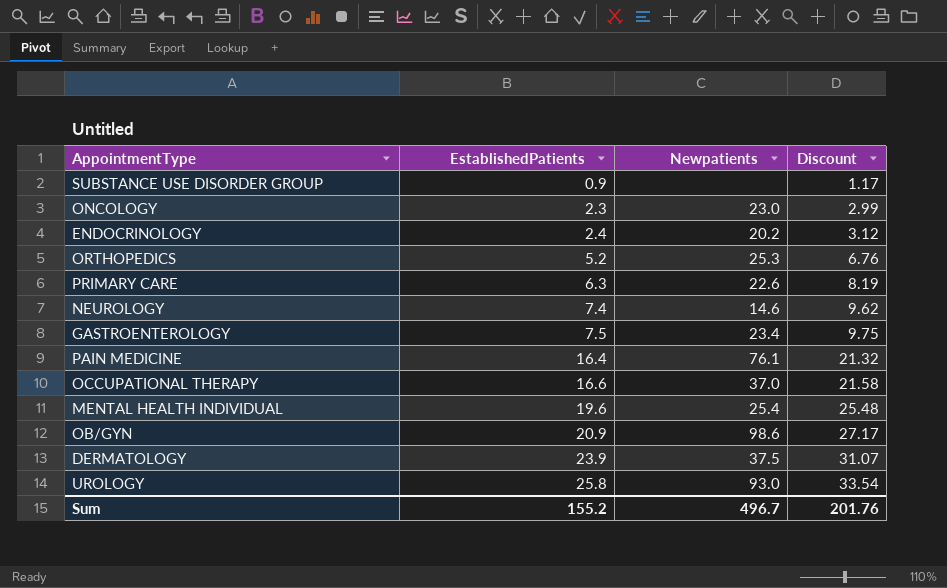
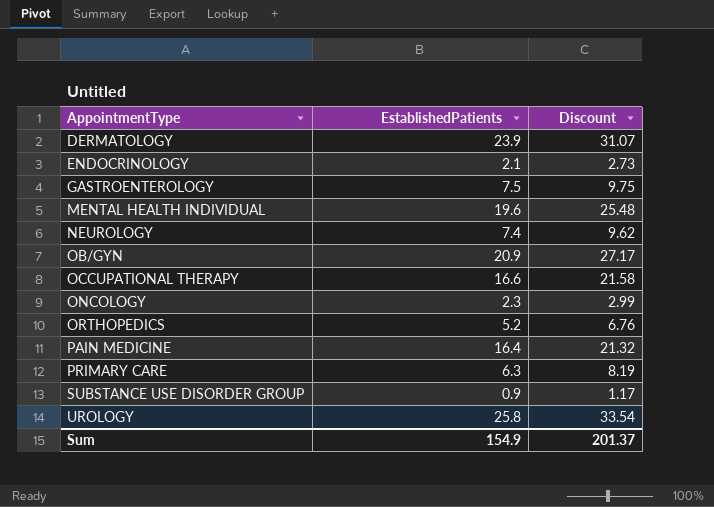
row order: EstablishedPatients ascending -> AppointmentType ascending
column Newpatients | position: 3 -> none
ENDOCRINOLOGY | EstablishedPatients: 2.4 -> 2.1
ENDOCRINOLOGY | Discount: 3.12 -> 2.73
Sum | EstablishedPatients: 155.2 -> 154.9
Sum | Discount: 201.76 -> 201.37

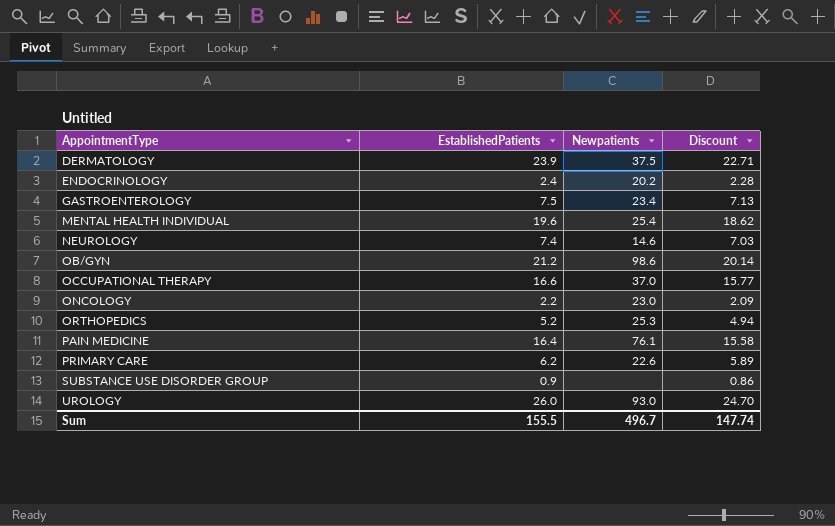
column Newpatients | position: none -> 3
column Discount | formula: [EstablishedPatients] * 1.3 -> [EstablishedPatients] * 0.95
ENDOCRINOLOGY | EstablishedPatients: 2.1 -> 2.4
OB/GYN | EstablishedPatients: 20.9 -> 21.2
ONCOLOGY | EstablishedPatients: 2.3 -> 2.2
PRIMARY CARE | EstablishedPatients: 6.3 -> 6.2
UROLOGY | EstablishedPatients: 25.8 -> 26.0
Sum | EstablishedPatients: 154.9 -> 155.5
Sum | Discount: 201.37 -> 147.74

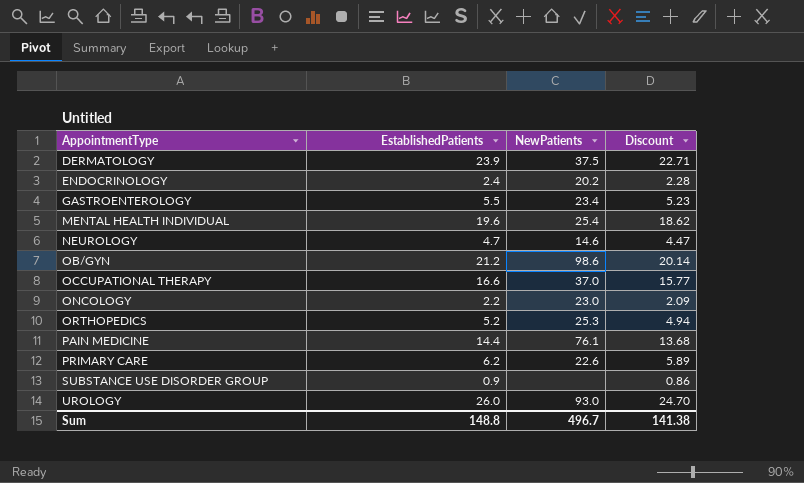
column name: Newpatients -> NewPatients
GASTROENTEROLOGY | EstablishedPatients: 7.5 -> 5.5
GASTROENTEROLOGY | Discount: 7.13 -> 5.23
NEUROLOGY | EstablishedPatients: 7.4 -> 4.7
NEUROLOGY | Discount: 7.03 -> 4.47
PAIN MEDICINE | EstablishedPatients: 16.4 -> 14.4
PAIN MEDICINE | Discount: 15.58 -> 13.68
Sum | EstablishedPatients: 155.5 -> 148.8
Sum | Discount: 147.74 -> 141.38

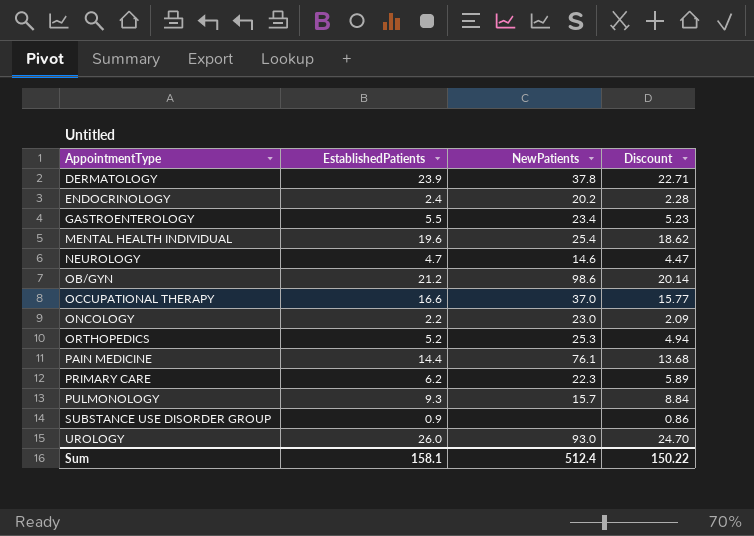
DERMATOLOGY | NewPatients: 37.5 -> 37.8
PRIMARY CARE | NewPatients: 22.6 -> 22.3
row PULMONOLOGY: none -> 9.3 | 15.7 | 8.84
Sum | EstablishedPatients: 148.8 -> 158.1
Sum | NewPatients: 496.7 -> 512.4
Sum | Discount: 141.38 -> 150.22

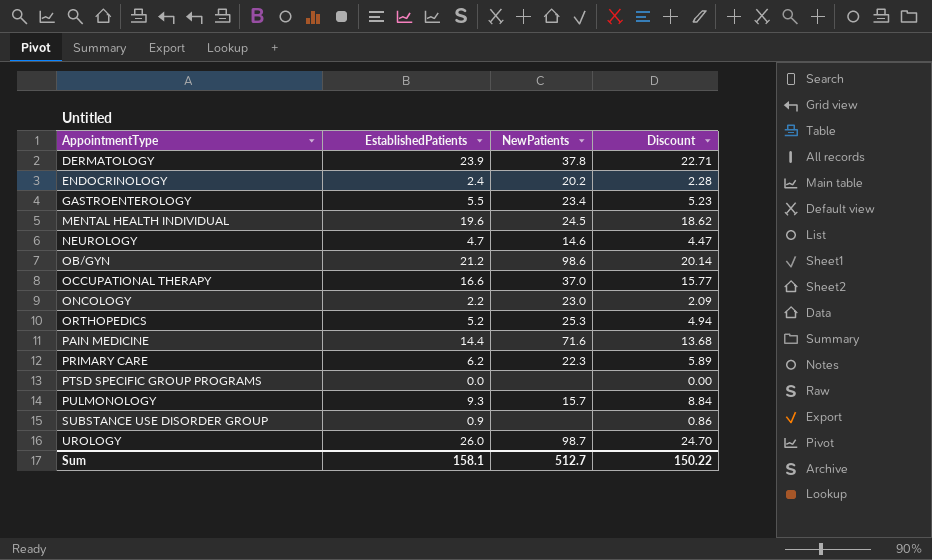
MENTAL HEALTH INDIVIDUAL | NewPatients: 25.4 -> 24.5
PAIN MEDICINE | NewPatients: 76.1 -> 71.6
row PTSD SPECIFIC GROUP PROGRAMS: none -> 0.0 | none | 0.00
UROLOGY | NewPatients: 93.0 -> 98.7
Sum | NewPatients: 512.4 -> 512.7

